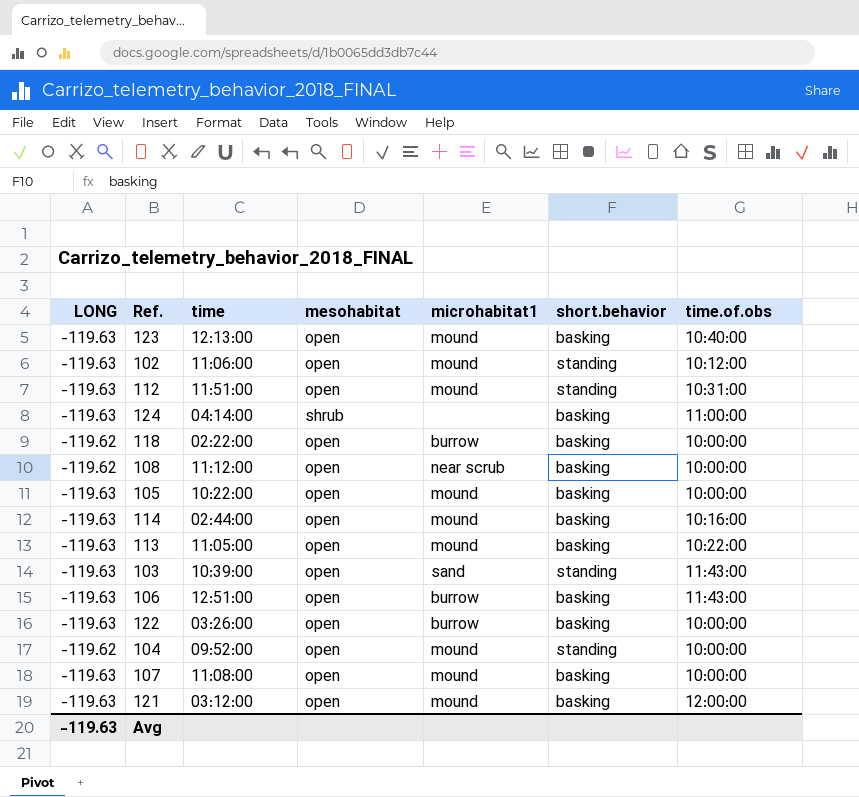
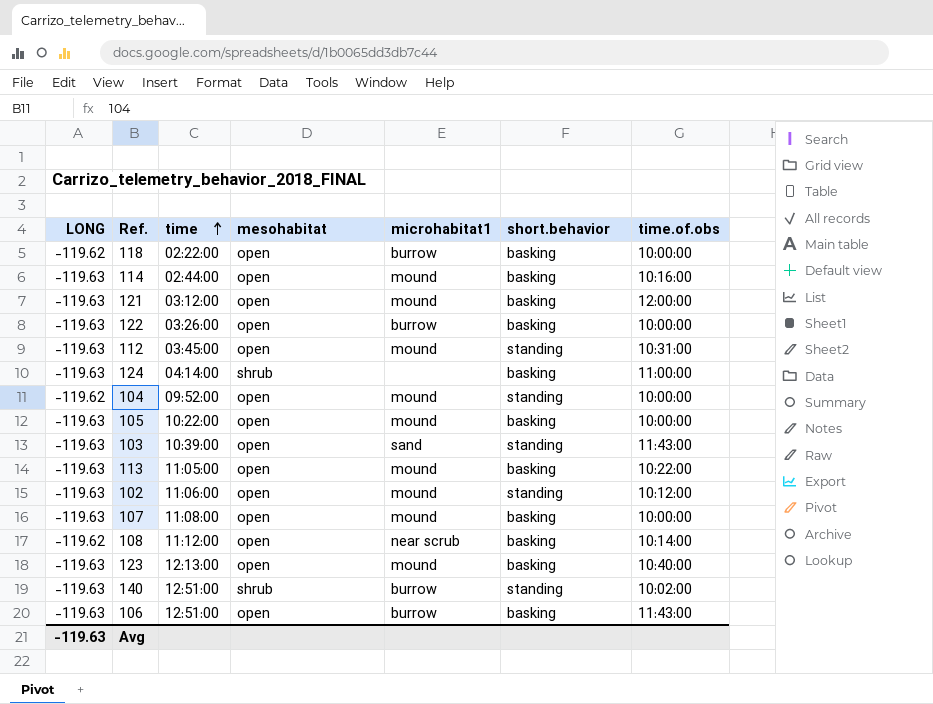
row order: none -> time ascending
112 | time: 11:51:00 -> 03:45:00
108 | time.of.obs: 10:00:00 -> 10:14:00
row 140: none -> -119.63 | 12:51:00 | shrub | burrow | standing | 10:02:00

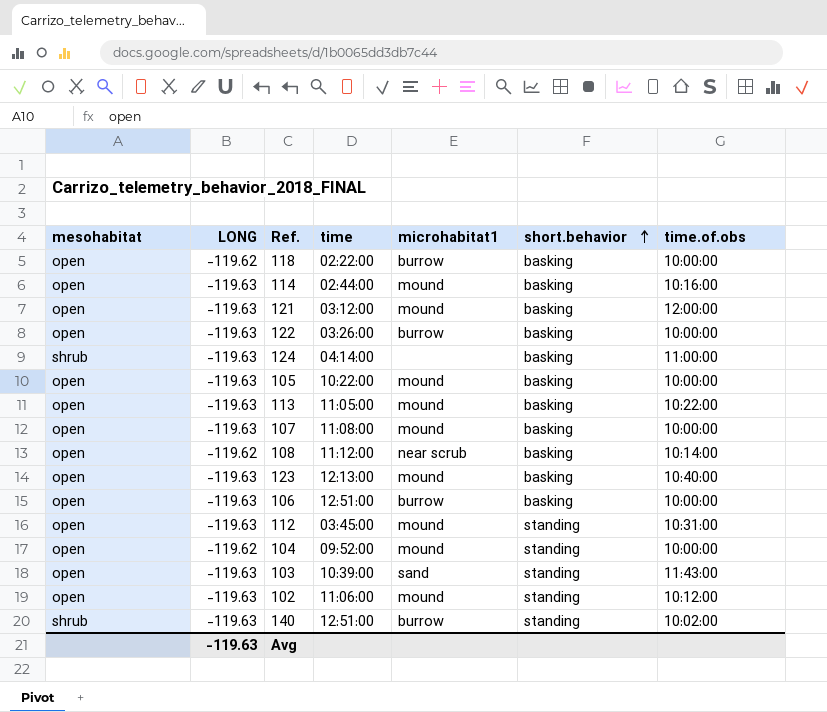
row order: time ascending -> short.behavior ascending
column mesohabitat | position: 4 -> 1
106 | time.of.obs: 11:43:00 -> 10:00:00

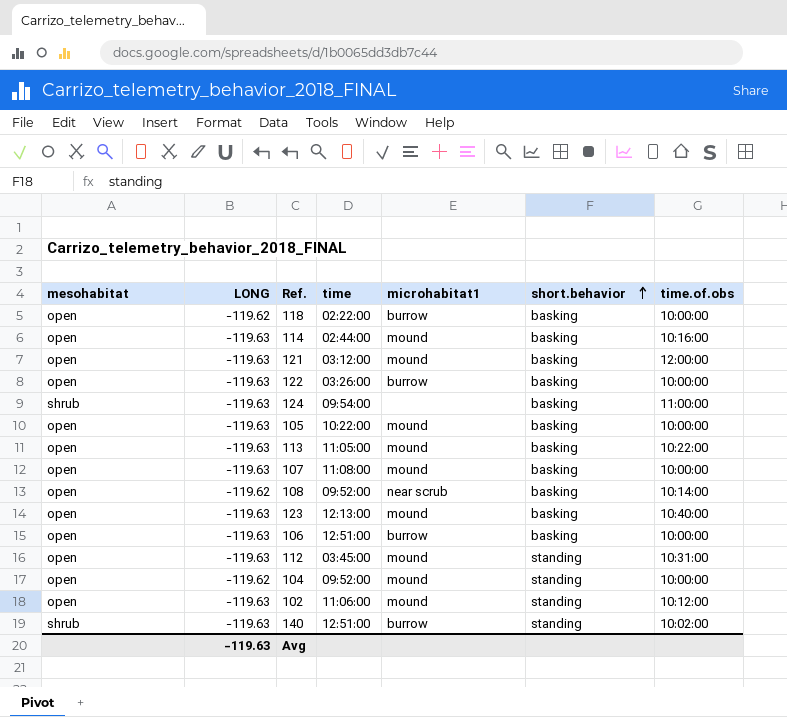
row 103: open | -119.63 | 10:39:00 | sand | standing | 11:43:00 -> none
124 | time: 04:14:00 -> 09:54:00
108 | time: 11:12:00 -> 09:52:00

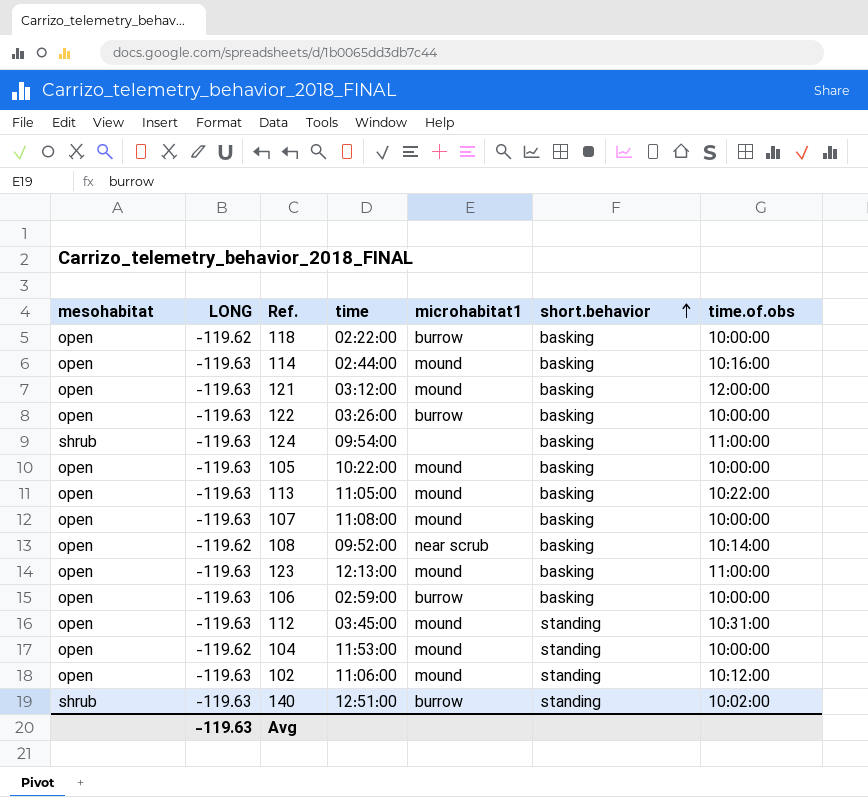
123 | time.of.obs: 10:40:00 -> 11:00:00
106 | time: 12:51:00 -> 02:59:00
104 | time: 09:52:00 -> 11:53:00

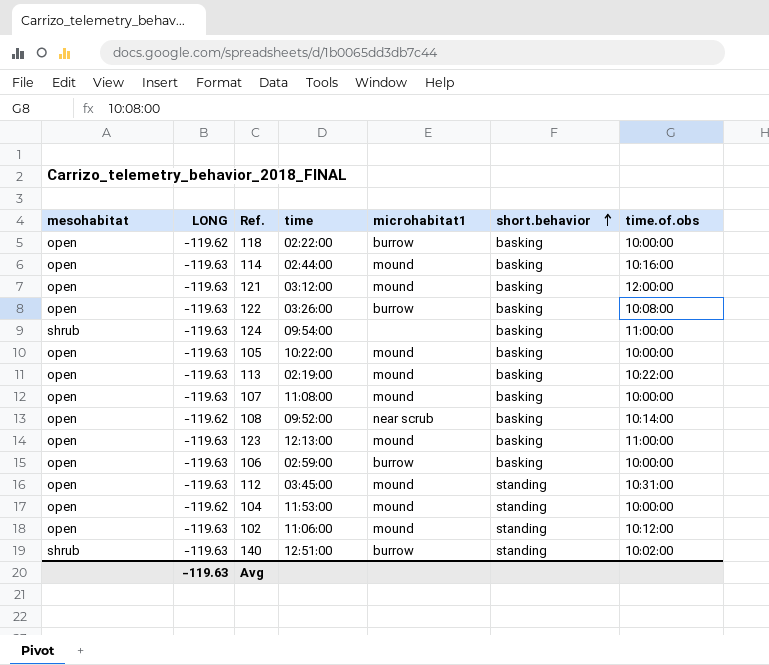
122 | time.of.obs: 10:00:00 -> 10:08:00
113 | time: 11:05:00 -> 02:19:00

